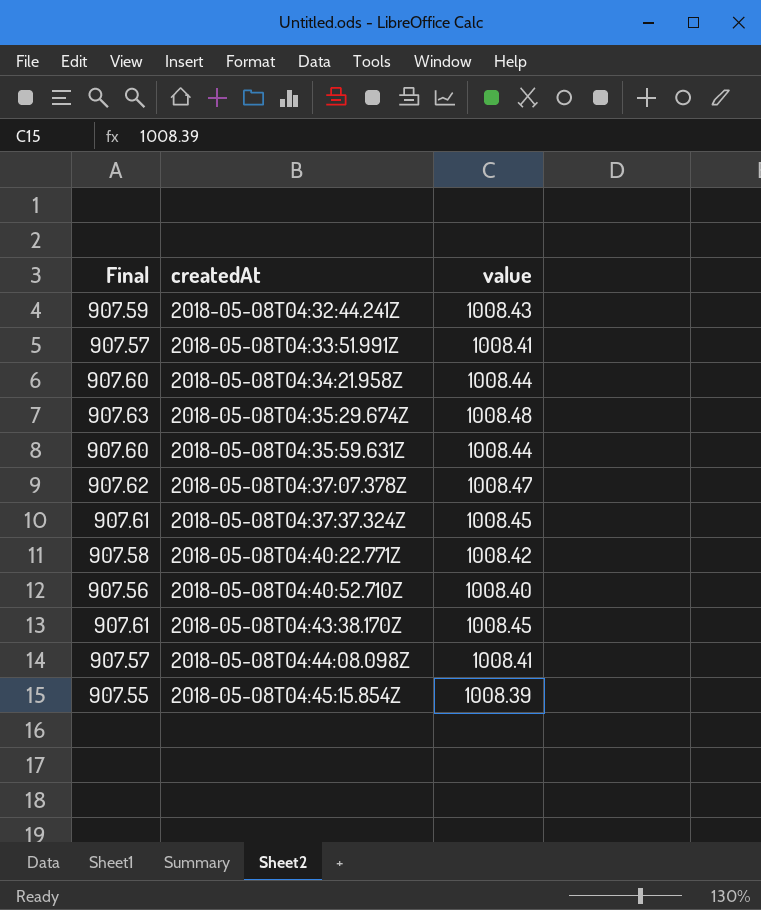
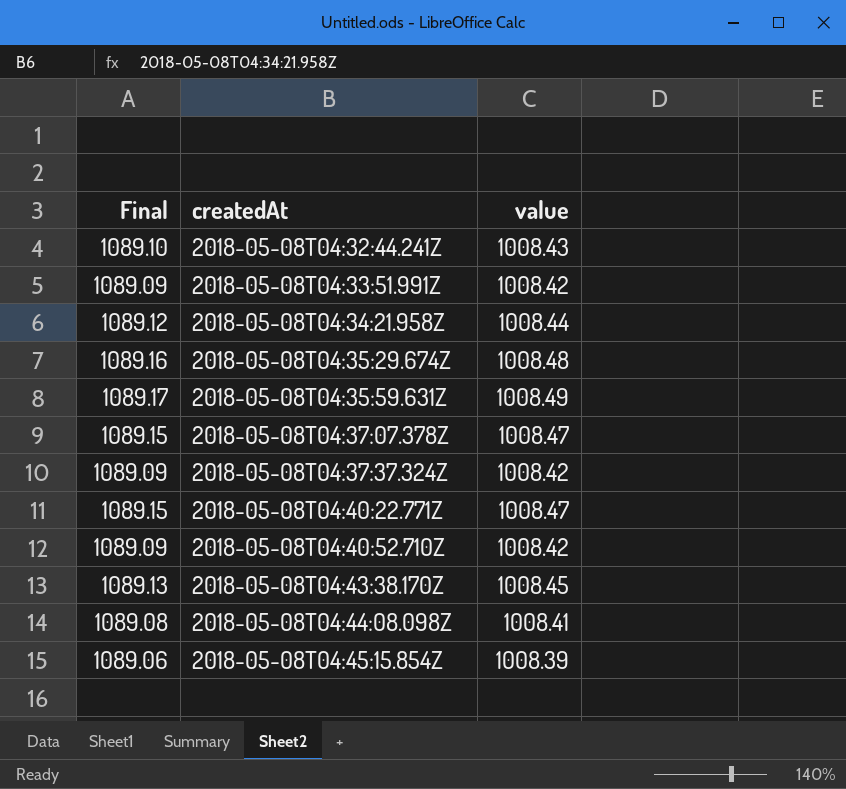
column Final | formula: [value] * 0.9 -> [value] * 1.08
2018-05-08T04:33:51.991Z | value: 1008.41 -> 1008.42
2018-05-08T04:35:59.631Z | value: 1008.44 -> 1008.49
2018-05-08T04:37:37.324Z | value: 1008.45 -> 1008.42
2018-05-08T04:40:22.771Z | value: 1008.42 -> 1008.47
2018-05-08T04:40:52.710Z | value: 1008.40 -> 1008.42

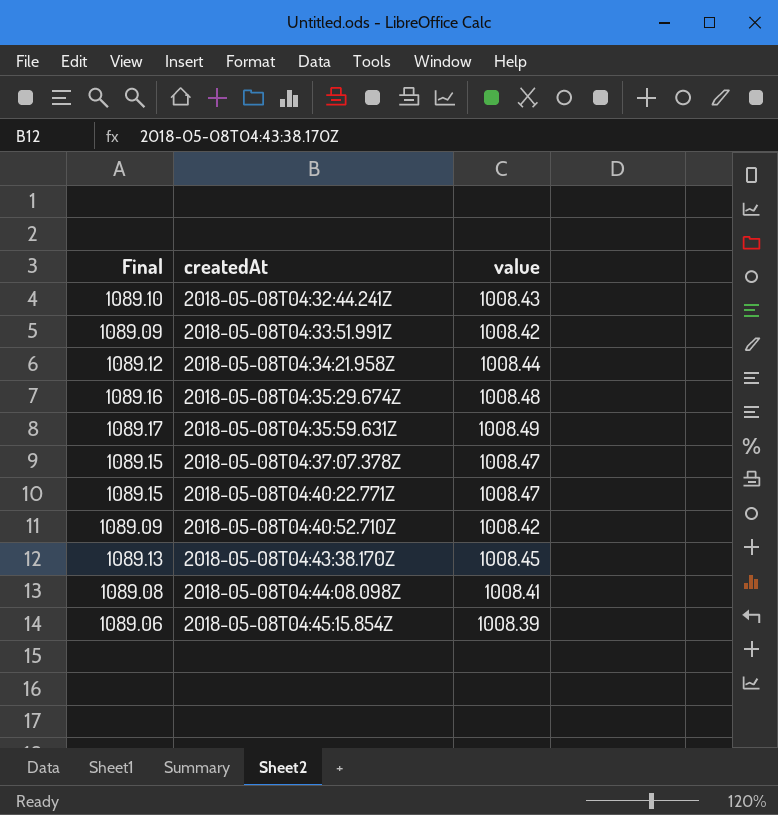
row 2018-05-08T04:37:37.324Z: 1089.09 | 1008.42 -> none

